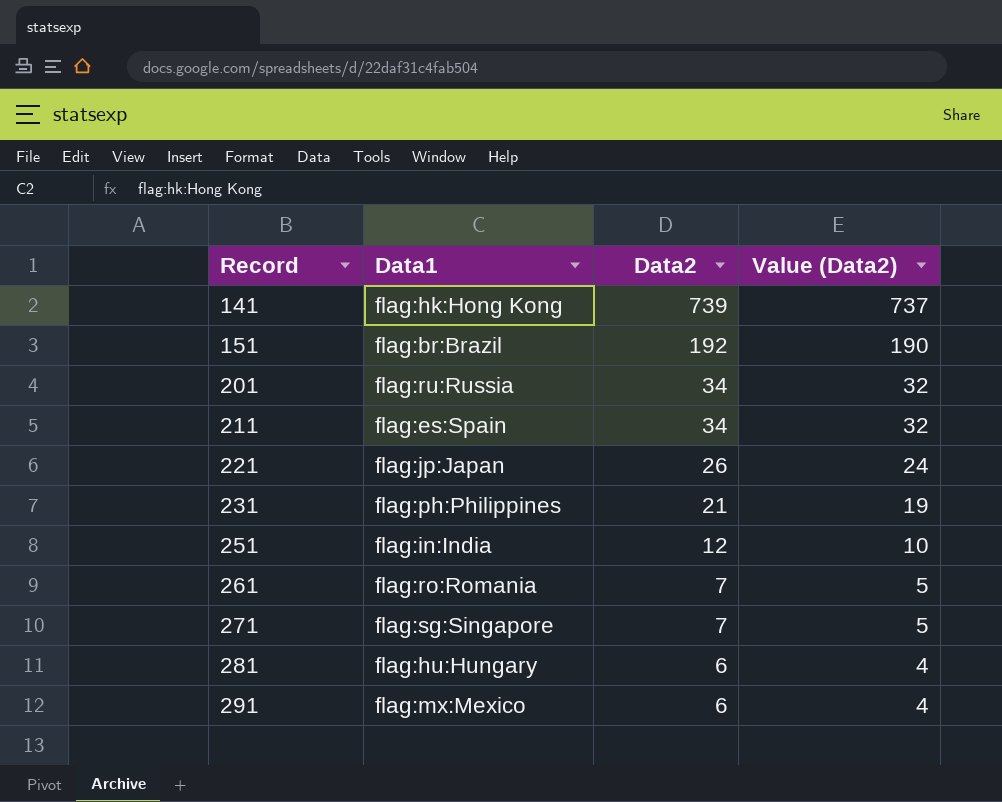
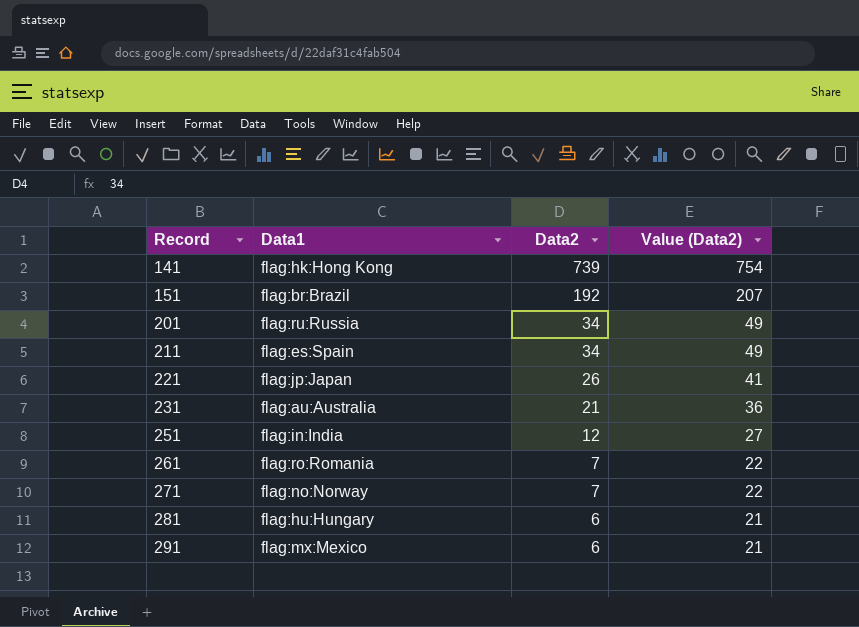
column Value (Data2) | formula: [Data2] - 2 -> [Data2] + 15
231 | Data1: flag:ph:Philippines -> flag:au:Australia
271 | Data1: flag:sg:Singapore -> flag:no:Norway

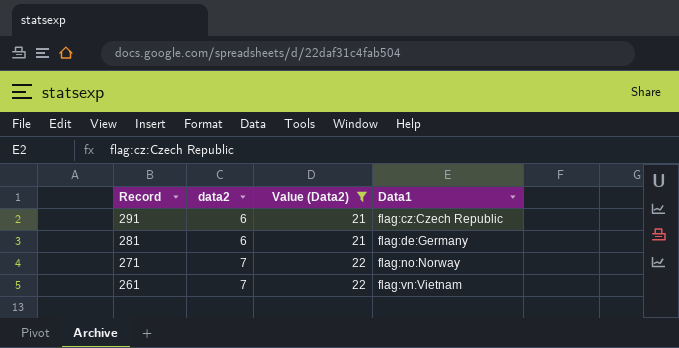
filter: none -> Value (Data2) <= 22
row order: Record ascending -> Record descending
column name: Data2 -> data2
column Data1 | position: 2 -> 4
291 | Data1: flag:mx:Mexico -> flag:cz:Czech Republic
281 | Data1: flag:hu:Hungary -> flag:de:Germany
261 | Data1: flag:ro:Romania -> flag:vn:Vietnam

